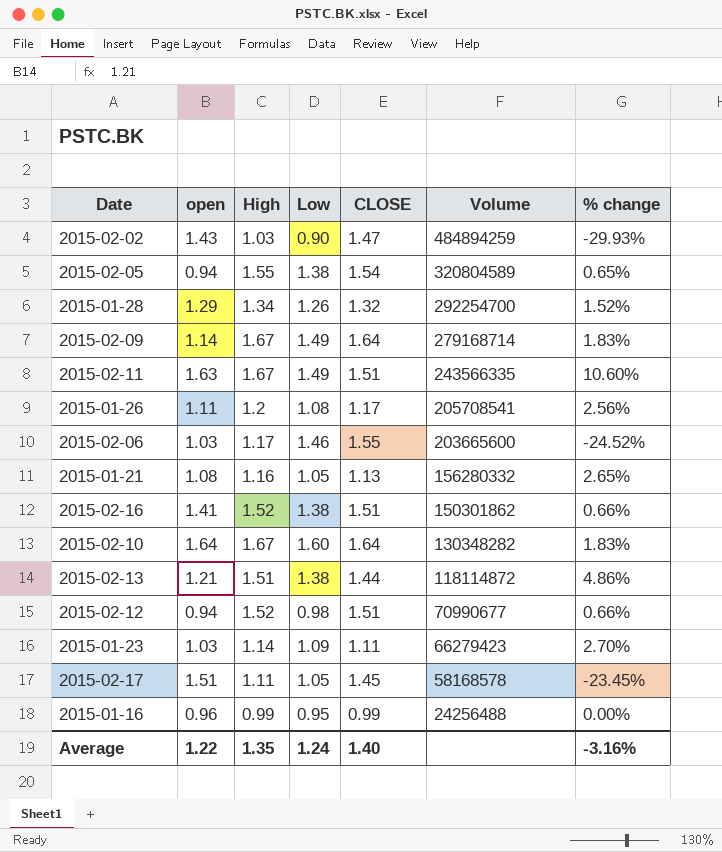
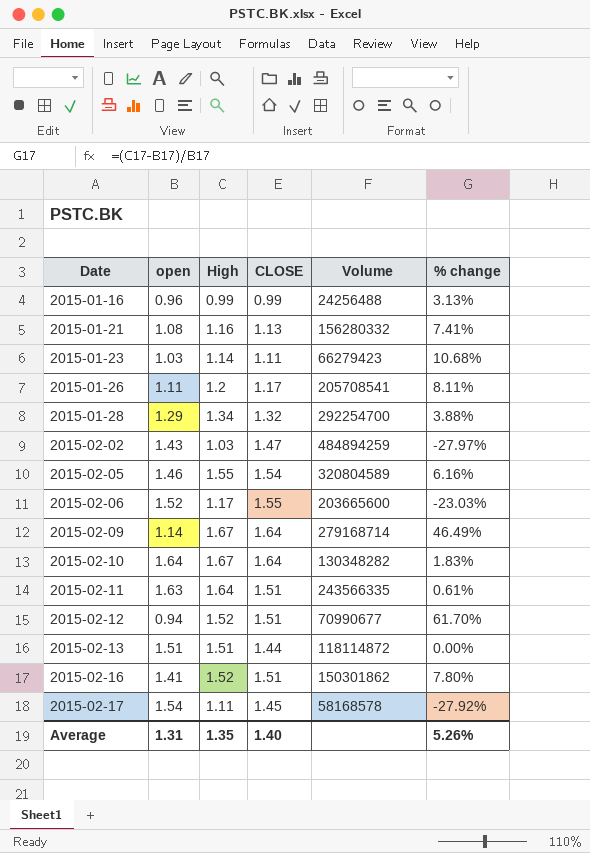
row order: Volume descending -> Date ascending
column Low | position: 4 -> none
column % change | formula: ([High] - [CLOSE]) / [CLOSE] -> ([High] - [open]) / [open]
2015-02-05 | open: 0.94 -> 1.46
2015-02-06 | open: 1.03 -> 1.52
2015-02-11 | High: 1.67 -> 1.64
2015-02-13 | open: 1.21 -> 1.51
2015-02-17 | open: 1.51 -> 1.54
Average | open: 1.22 -> 1.31
Average | % change: -3.16% -> 5.26%

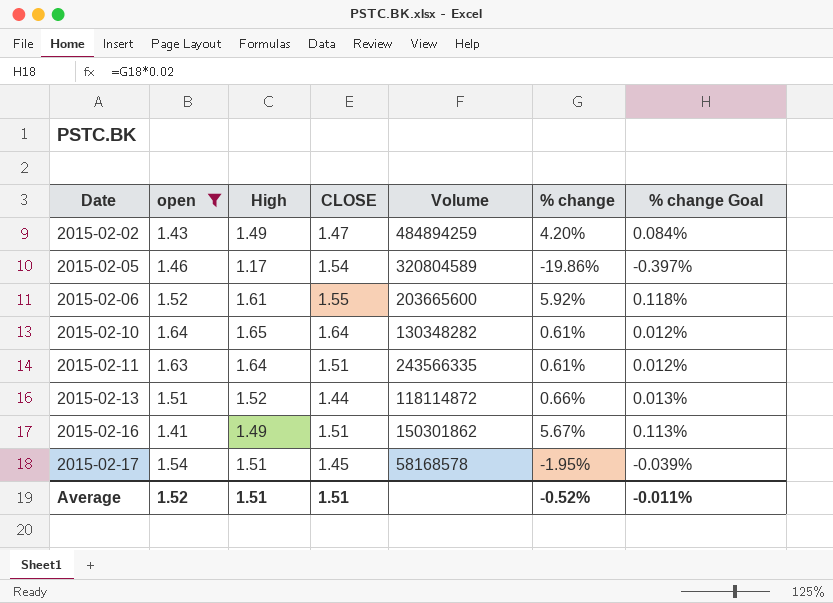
filter: none -> open >= 1.41
column % change Goal | formula: none -> [% change] * 0.02
2015-02-02 | High: 1.03 -> 1.49
2015-02-02 | % change: -27.97% -> 4.20%
2015-02-05 | High: 1.55 -> 1.17
2015-02-05 | % change: 6.16% -> -19.86%
2015-02-06 | High: 1.17 -> 1.61
2015-02-06 | % change: -23.03% -> 5.92%
2015-02-10 | High: 1.67 -> 1.65
2015-02-10 | % change: 1.83% -> 0.61%
2015-02-13 | High: 1.51 -> 1.52
2015-02-13 | % change: 0.00% -> 0.66%
2015-02-16 | High: 1.52 -> 1.49
2015-02-16 | % change: 7.80% -> 5.67%
2015-02-17 | High: 1.11 -> 1.51
2015-02-17 | % change: -27.92% -> -1.95%
Average | open: 1.31 -> 1.52
Average | High: 1.35 -> 1.51
Average | CLOSE: 1.40 -> 1.51
Average | % change: 5.26% -> -0.52%

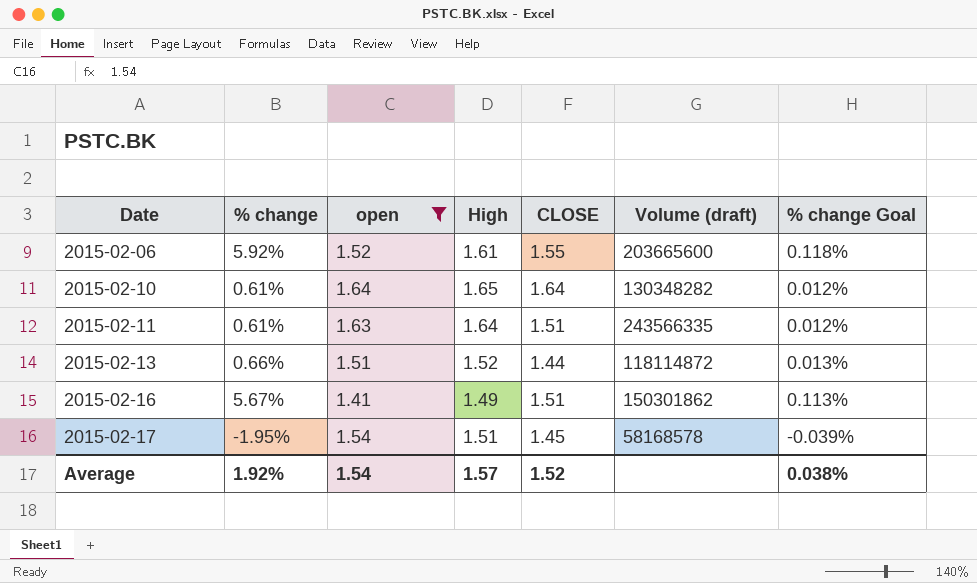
column % change | position: 6 -> 2
column name: Volume -> Volume (draft)
row 2015-02-02: 1.43 | 1.49 | 1.47 | 484894259 | 4.20% | 0.084% -> none
row 2015-02-05: 1.46 | 1.17 | 1.54 | 320804589 | -19.86% | -0.397% -> none
Average | % change: -0.52% -> 1.92%
Average | open: 1.52 -> 1.54
Average | High: 1.51 -> 1.57
Average | CLOSE: 1.51 -> 1.52
Average | % change Goal: -0.011% -> 0.038%

